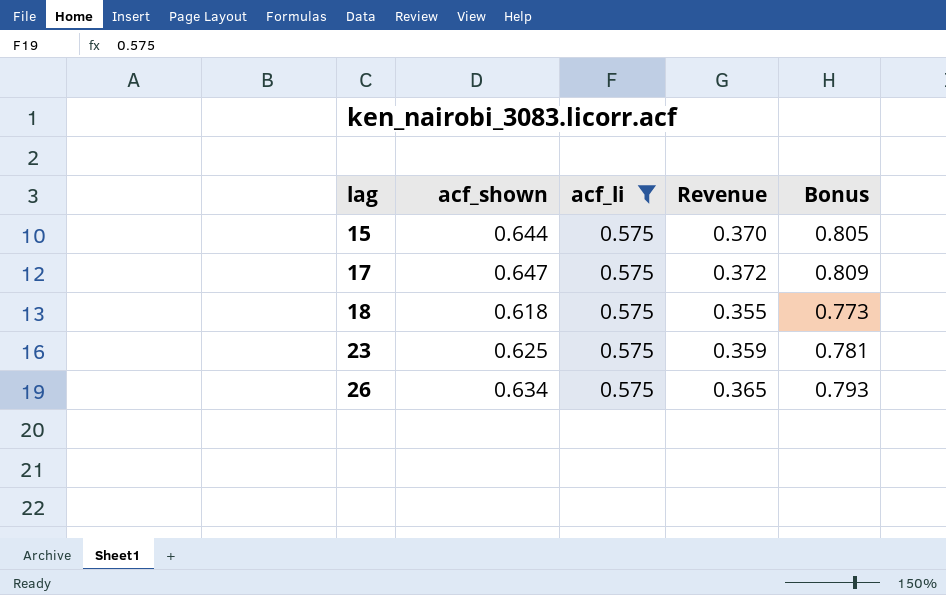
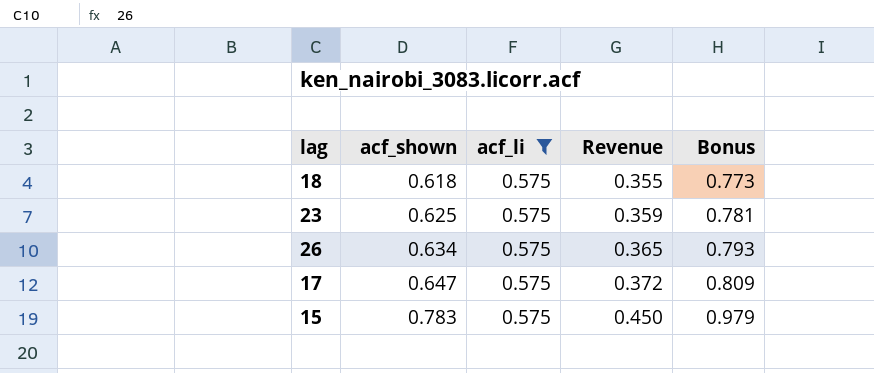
row order: lag ascending -> acf_shown ascending
15 | acf_shown: 0.644 -> 0.783
15 | Revenue: 0.370 -> 0.450
15 | Bonus: 0.805 -> 0.979

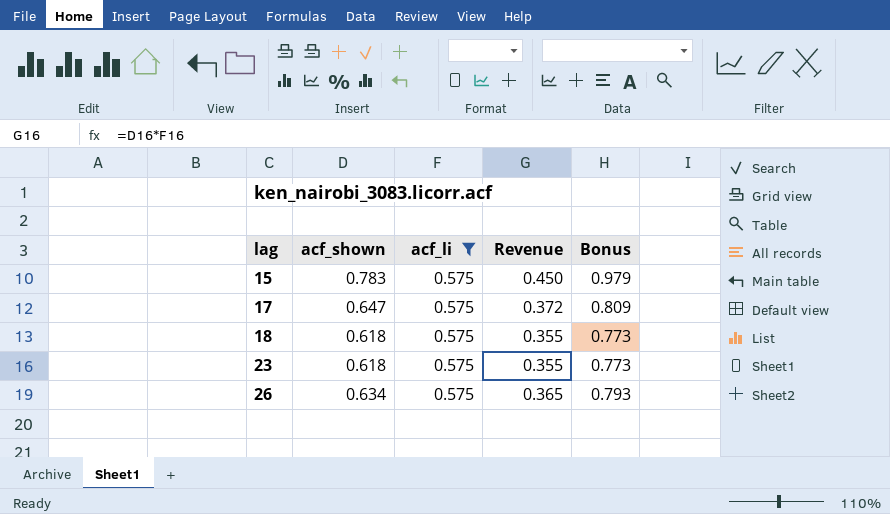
row order: acf_shown ascending -> lag ascending
23 | acf_shown: 0.625 -> 0.618
23 | Revenue: 0.359 -> 0.355
23 | Bonus: 0.781 -> 0.773

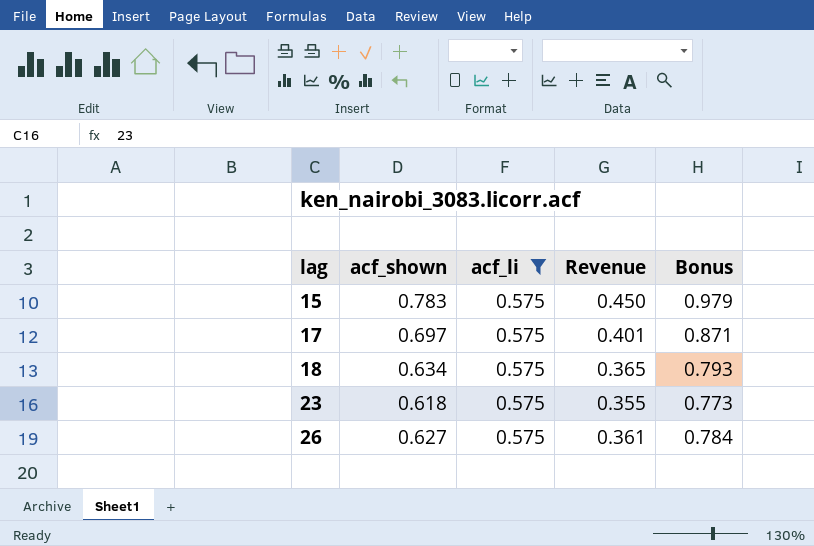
17 | acf_shown: 0.647 -> 0.697
17 | Revenue: 0.372 -> 0.401
17 | Bonus: 0.809 -> 0.871
18 | acf_shown: 0.618 -> 0.634
18 | Revenue: 0.355 -> 0.365
18 | Bonus: 0.773 -> 0.793
26 | acf_shown: 0.634 -> 0.627
26 | Revenue: 0.365 -> 0.361
26 | Bonus: 0.793 -> 0.784

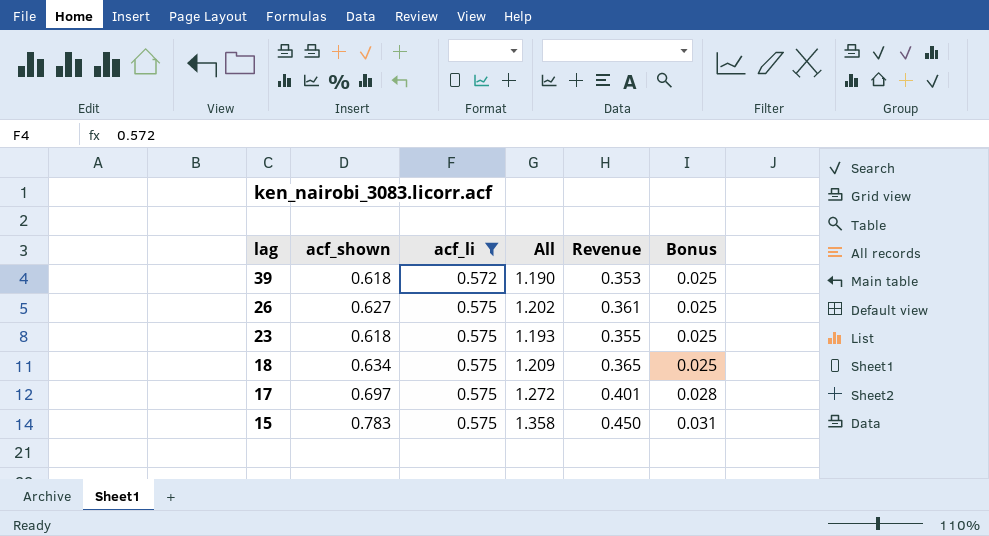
row order: lag ascending -> lag descending
column All | formula: none -> [acf_shown] + [acf_li]
column Bonus | formula: [acf_shown] * 1.25 -> [acf_shown] * 0.04
row 39: none -> 0.618 | 0.572 | 1.190 | 0.353 | 0.025

